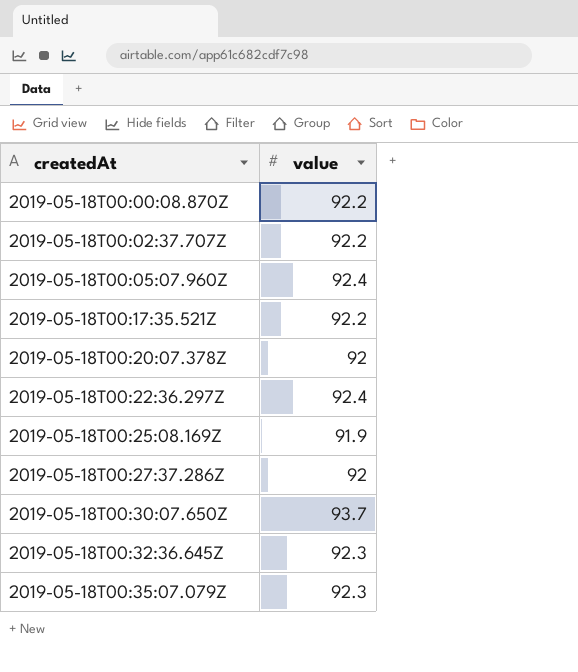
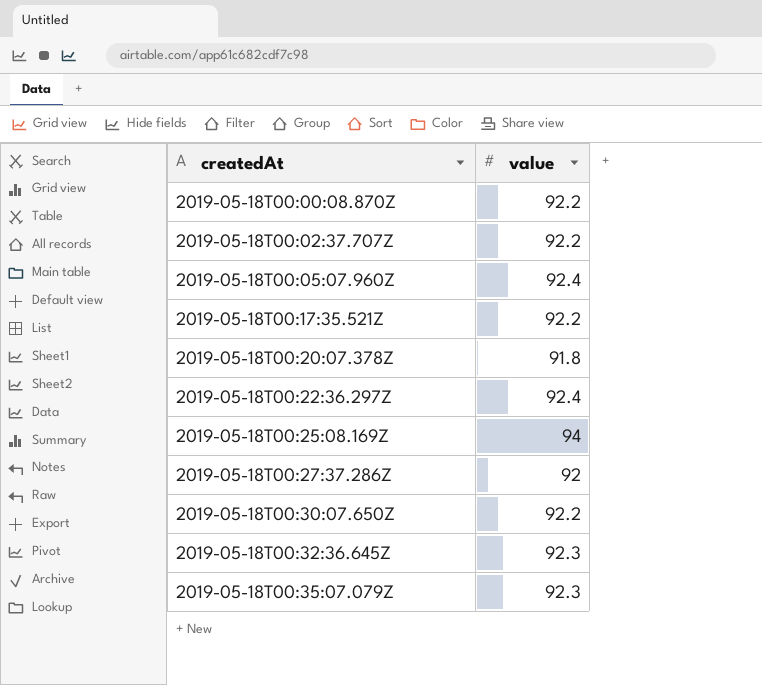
2019-05-18T00:20:07.378Z | value: 92 -> 91.8
2019-05-18T00:25:08.169Z | value: 91.9 -> 94
2019-05-18T00:30:07.650Z | value: 93.7 -> 92.2

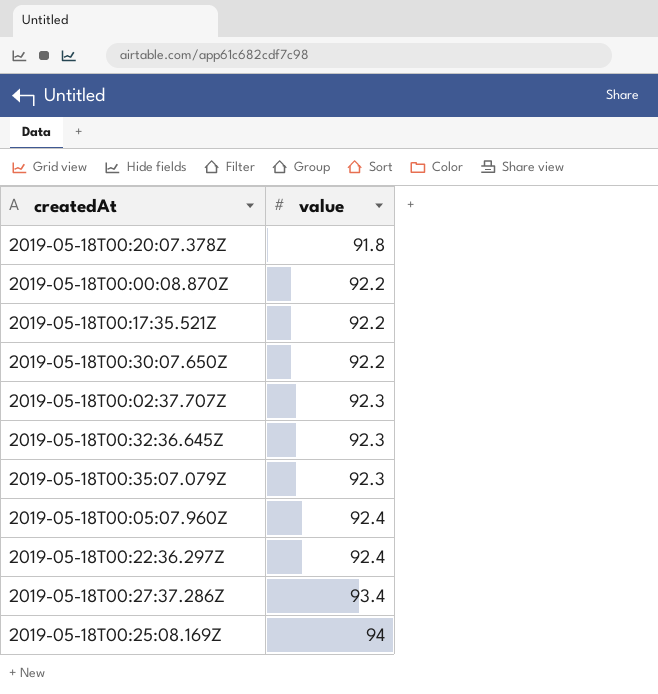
row order: createdAt ascending -> value ascending
2019-05-18T00:02:37.707Z | value: 92.2 -> 92.3
2019-05-18T00:27:37.286Z | value: 92 -> 93.4

